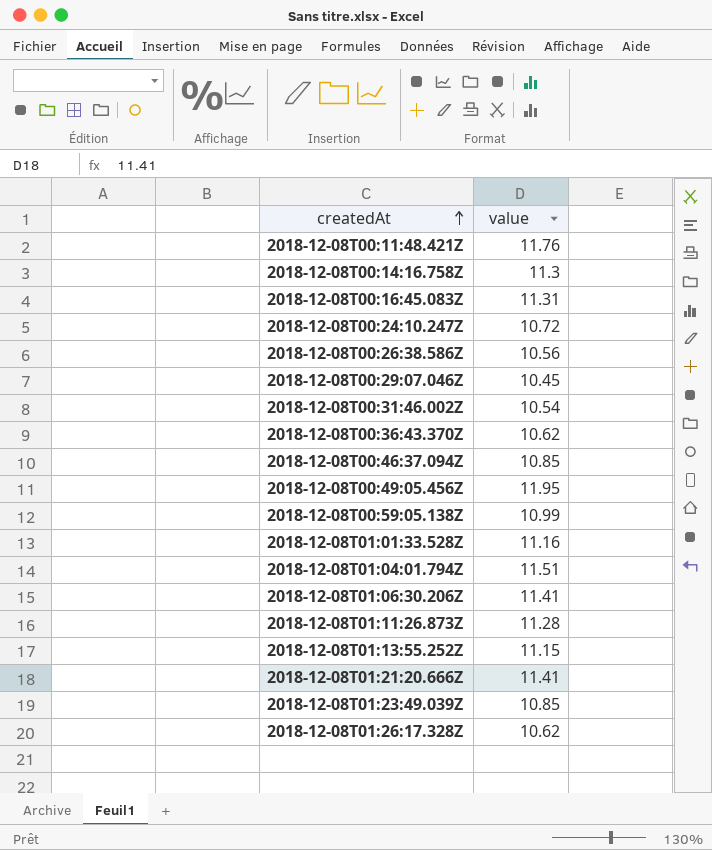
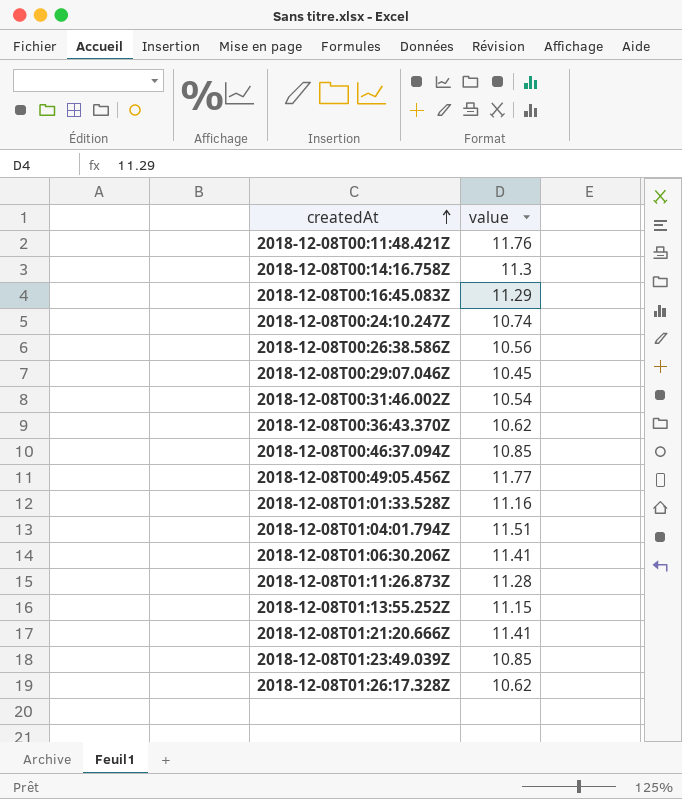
row 2018-12-08T00:59:05.138Z: 10.99 -> none
2018-12-08T00:16:45.083Z | value: 11.31 -> 11.29
2018-12-08T00:24:10.247Z | value: 10.72 -> 10.74
2018-12-08T00:49:05.456Z | value: 11.95 -> 11.77

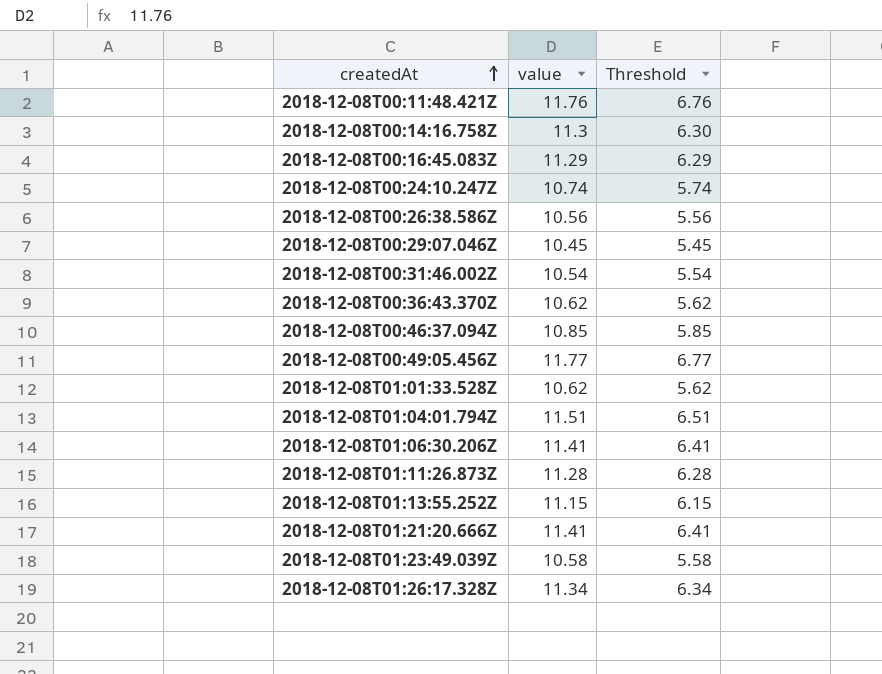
column Threshold | formula: none -> [value] - 5
2018-12-08T01:01:33.528Z | value: 11.16 -> 10.62
2018-12-08T01:23:49.039Z | value: 10.85 -> 10.58
2018-12-08T01:26:17.328Z | value: 10.62 -> 11.34

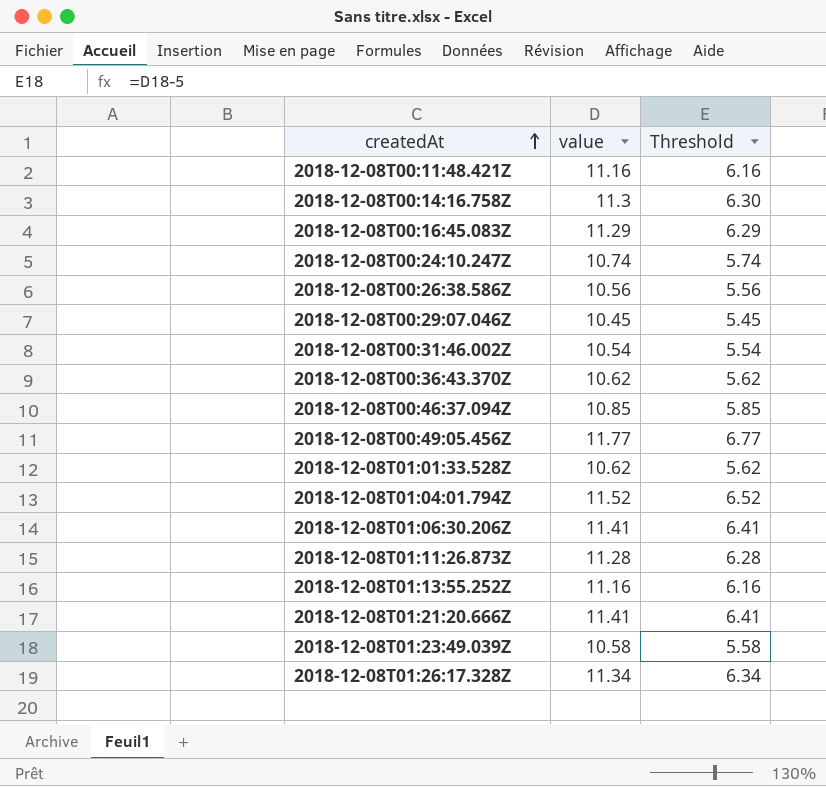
2018-12-08T00:11:48.421Z | value: 11.76 -> 11.16
2018-12-08T00:11:48.421Z | Threshold: 6.76 -> 6.16
2018-12-08T01:04:01.794Z | value: 11.51 -> 11.52
2018-12-08T01:04:01.794Z | Threshold: 6.51 -> 6.52
2018-12-08T01:13:55.252Z | value: 11.15 -> 11.16
2018-12-08T01:13:55.252Z | Threshold: 6.15 -> 6.16

